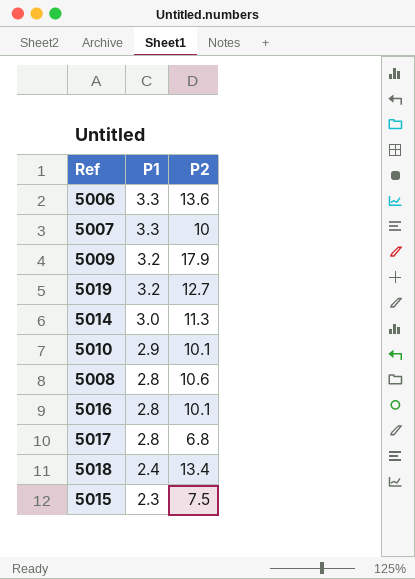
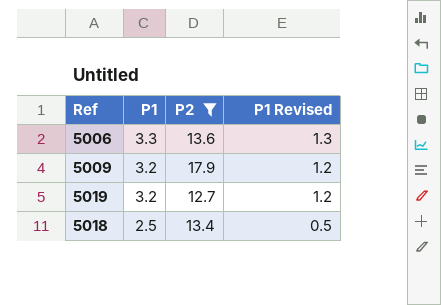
filter: none -> P2 >= 12.7
column P1 Revised | formula: none -> [P1] - 2
5018 | P1: 2.4 -> 2.5

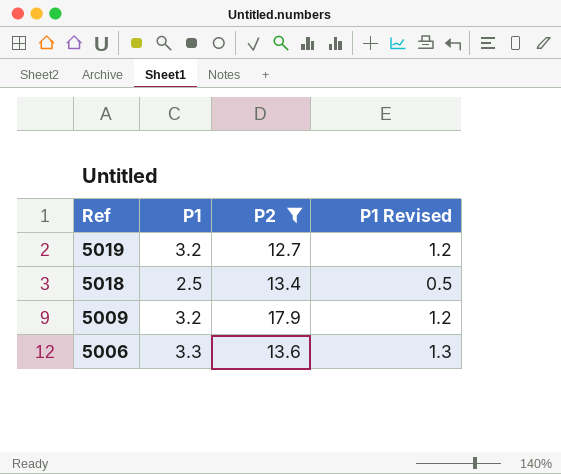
row order: P1 descending -> Ref descending

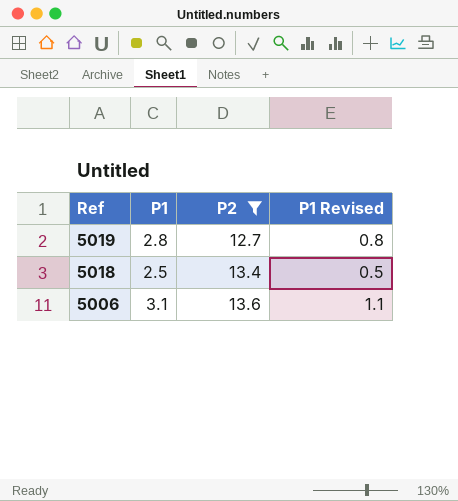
row 5009: 3.2 | 17.9 | 1.2 -> none
5019 | P1: 3.2 -> 2.8
5019 | P1 Revised: 1.2 -> 0.8
5006 | P1: 3.3 -> 3.1
5006 | P1 Revised: 1.3 -> 1.1

